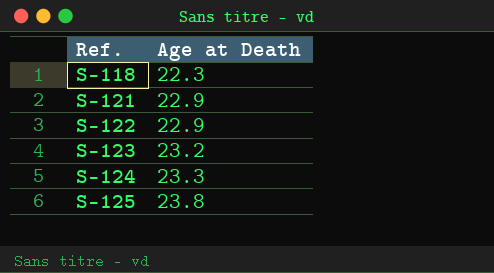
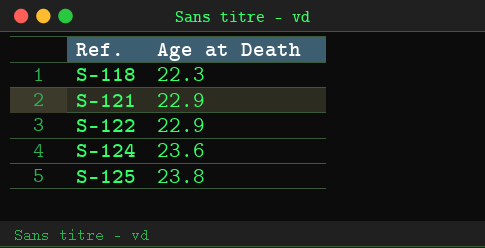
row S-123: 23.2 -> none
S-124 | Age at Death: 23.3 -> 23.6

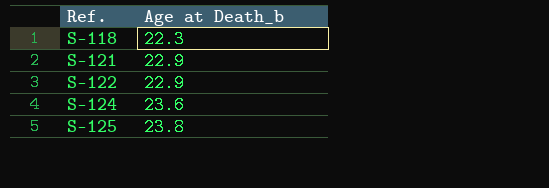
column name: Age at Death -> Age at Death_b

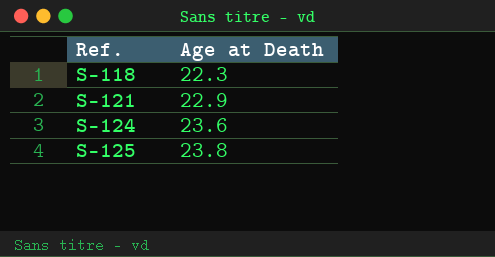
column name: Age at Death_b -> Age at Death
row S-122: 22.9 -> none

